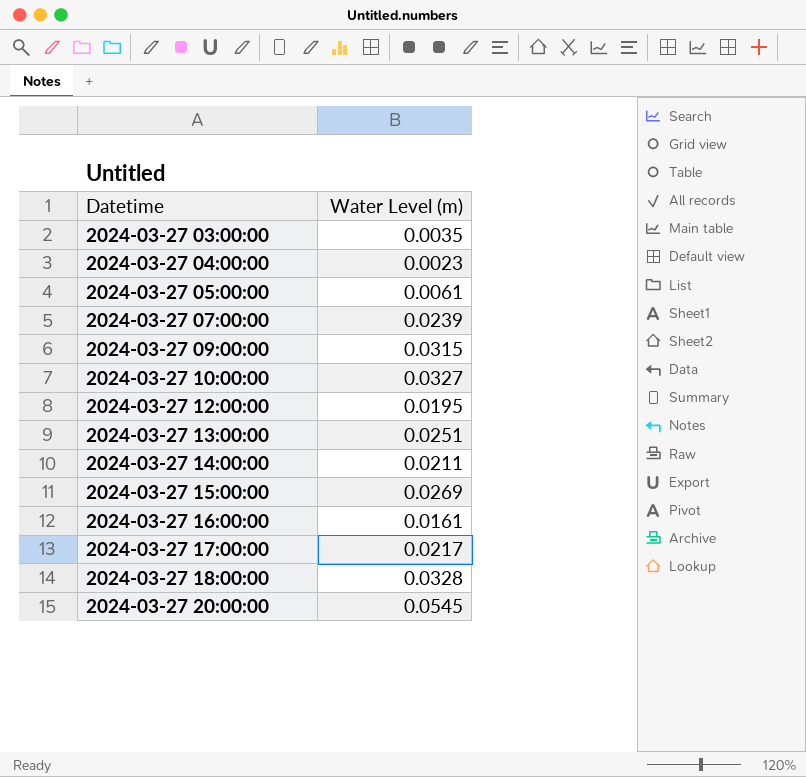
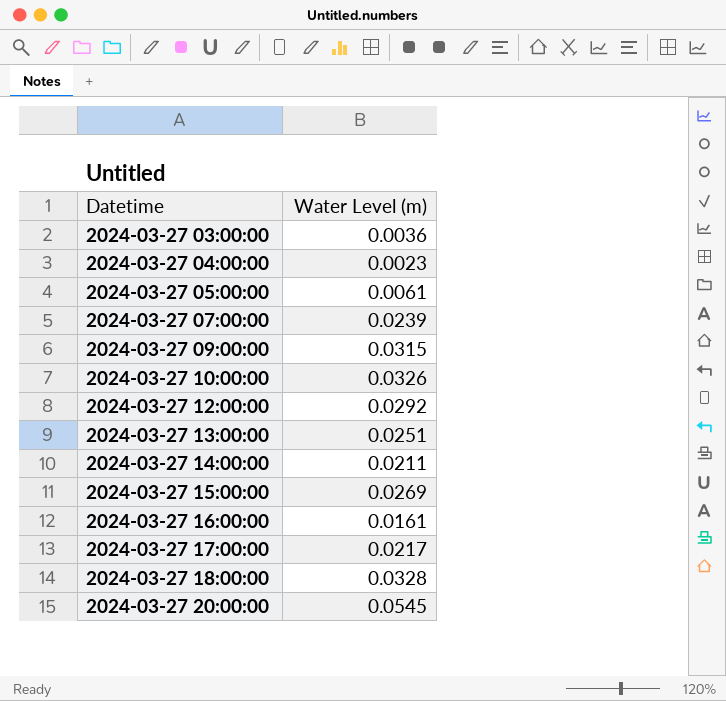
2024-03-27 03:00:00 | Water Level (m): 0.0035 -> 0.0036
2024-03-27 10:00:00 | Water Level (m): 0.0327 -> 0.0326
2024-03-27 12:00:00 | Water Level (m): 0.0195 -> 0.0292

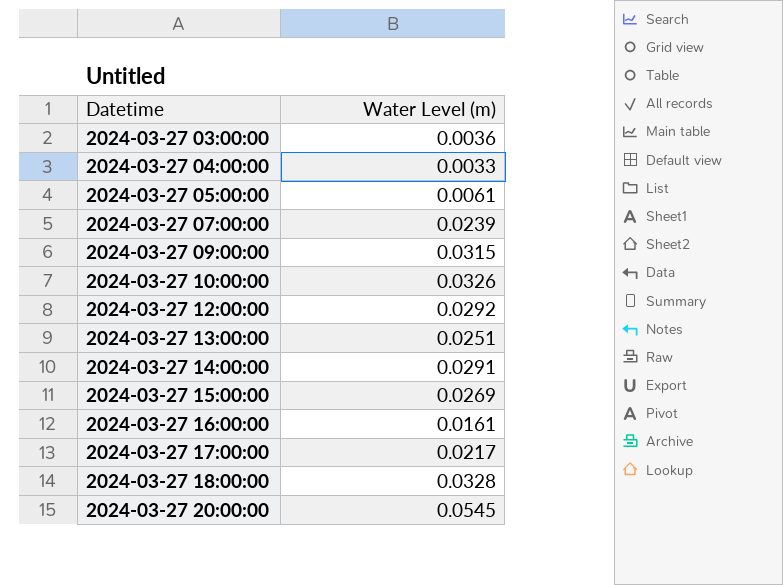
2024-03-27 04:00:00 | Water Level (m): 0.0023 -> 0.0033
2024-03-27 14:00:00 | Water Level (m): 0.0211 -> 0.0291

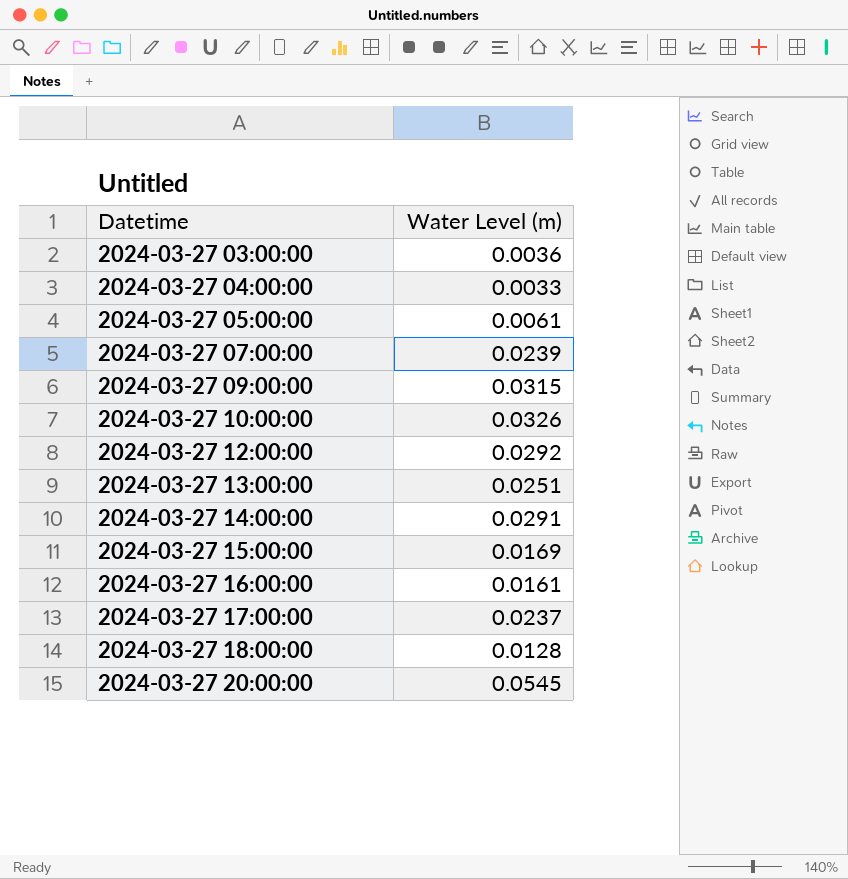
2024-03-27 15:00:00 | Water Level (m): 0.0269 -> 0.0169
2024-03-27 17:00:00 | Water Level (m): 0.0217 -> 0.0237
2024-03-27 18:00:00 | Water Level (m): 0.0328 -> 0.0128

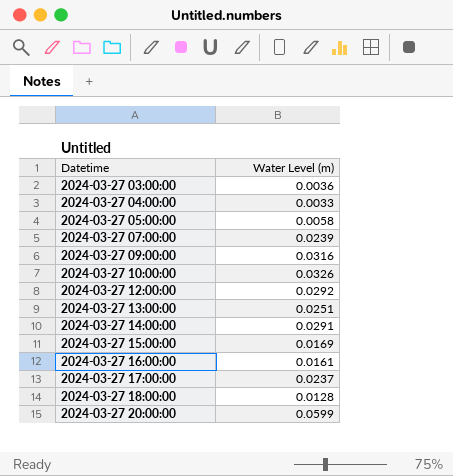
2024-03-27 05:00:00 | Water Level (m): 0.0061 -> 0.0058
2024-03-27 09:00:00 | Water Level (m): 0.0315 -> 0.0316
2024-03-27 20:00:00 | Water Level (m): 0.0545 -> 0.0599

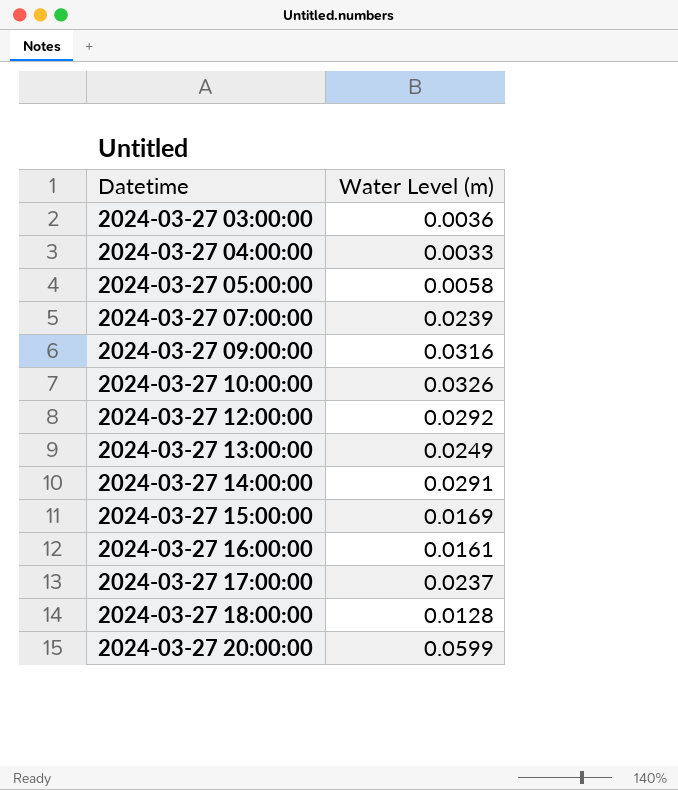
2024-03-27 13:00:00 | Water Level (m): 0.0251 -> 0.0249

